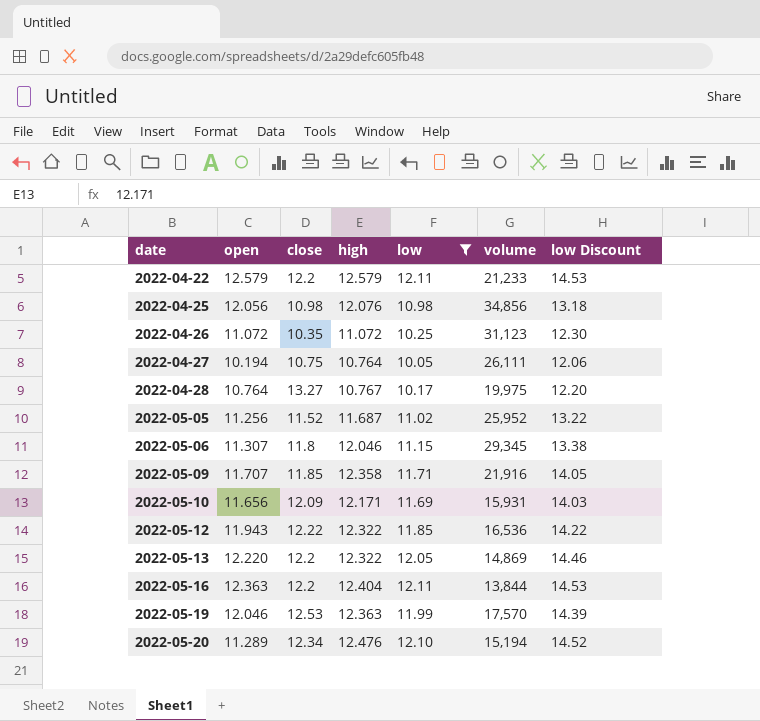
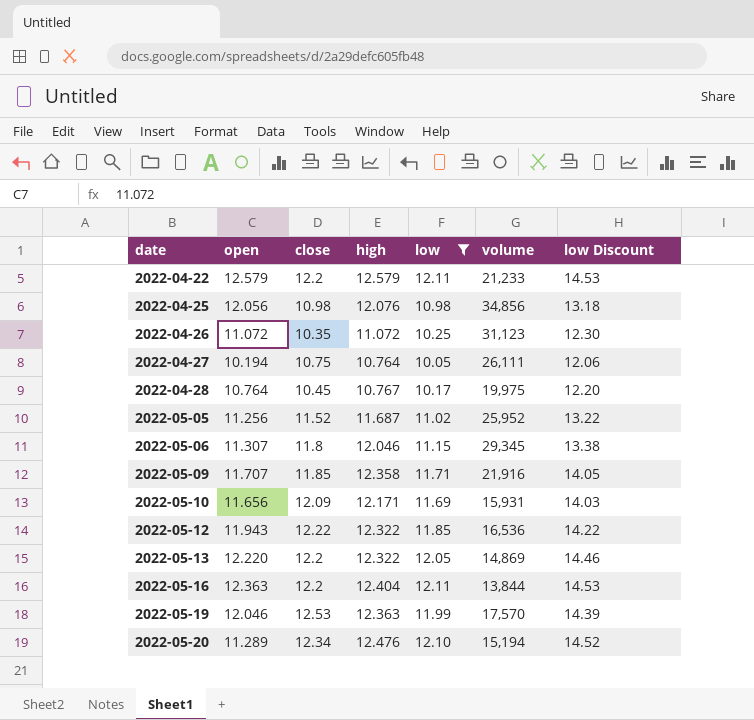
2022-04-28 | close: 13.27 -> 10.45

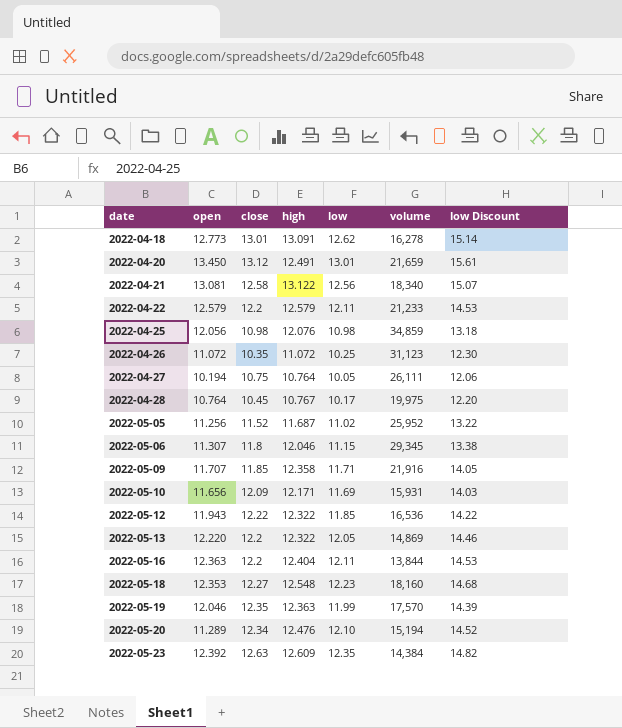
filter: low <= 12.11 -> none
2022-04-25 | volume: 34,856 -> 34,859
2022-05-19 | close: 12.53 -> 12.35

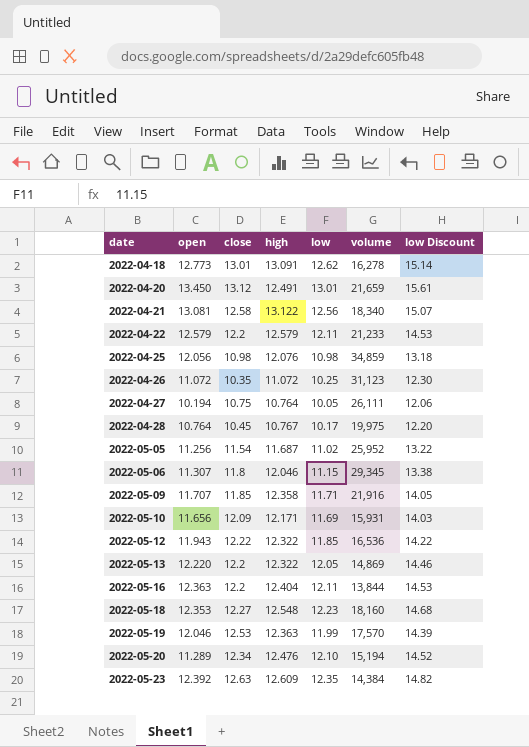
2022-05-05 | close: 11.52 -> 11.54
2022-05-19 | close: 12.35 -> 12.53

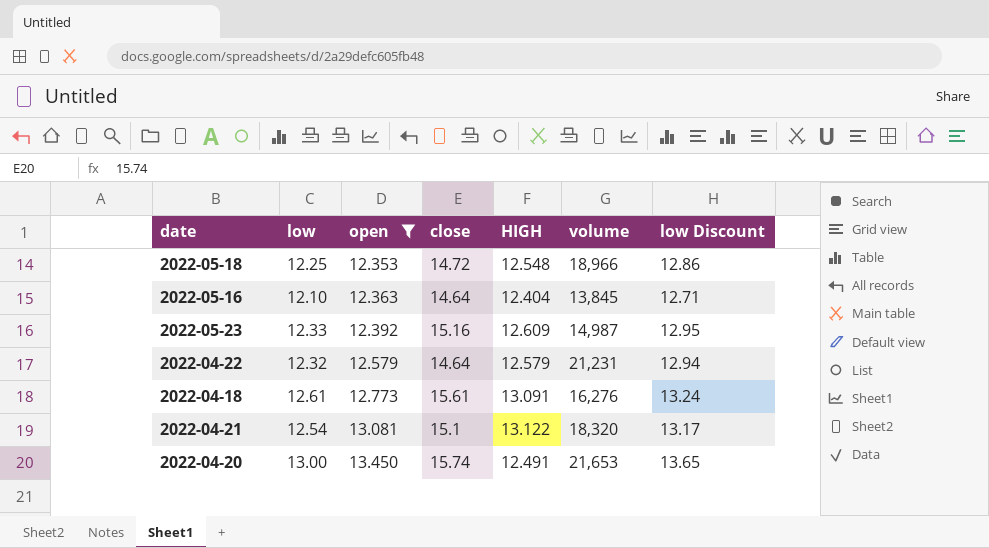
filter: none -> open >= 12.353
row order: date ascending -> open ascending
column low | position: 5 -> 2
column name: high -> HIGH
column low Discount | formula: [low] * 1.2 -> [low] * 1.05
2022-05-18 | low: 12.23 -> 12.25
2022-05-18 | close: 12.27 -> 14.72
2022-05-18 | volume: 18,160 -> 18,966
2022-05-16 | low: 12.11 -> 12.10
2022-05-16 | close: 12.2 -> 14.64
2022-05-16 | volume: 13,844 -> 13,845
2022-05-23 | low: 12.35 -> 12.33
2022-05-23 | close: 12.63 -> 15.16
2022-05-23 | volume: 14,384 -> 14,987
2022-04-22 | low: 12.11 -> 12.32
2022-04-22 | close: 12.2 -> 14.64
2022-04-22 | volume: 21,233 -> 21,231
2022-04-18 | low: 12.62 -> 12.61
2022-04-18 | close: 13.01 -> 15.61
2022-04-18 | volume: 16,278 -> 16,276
2022-04-21 | low: 12.56 -> 12.54
2022-04-21 | close: 12.58 -> 15.1
2022-04-21 | volume: 18,340 -> 18,320
2022-04-20 | low: 13.01 -> 13.00
2022-04-20 | close: 13.12 -> 15.74
2022-04-20 | volume: 21,659 -> 21,653

